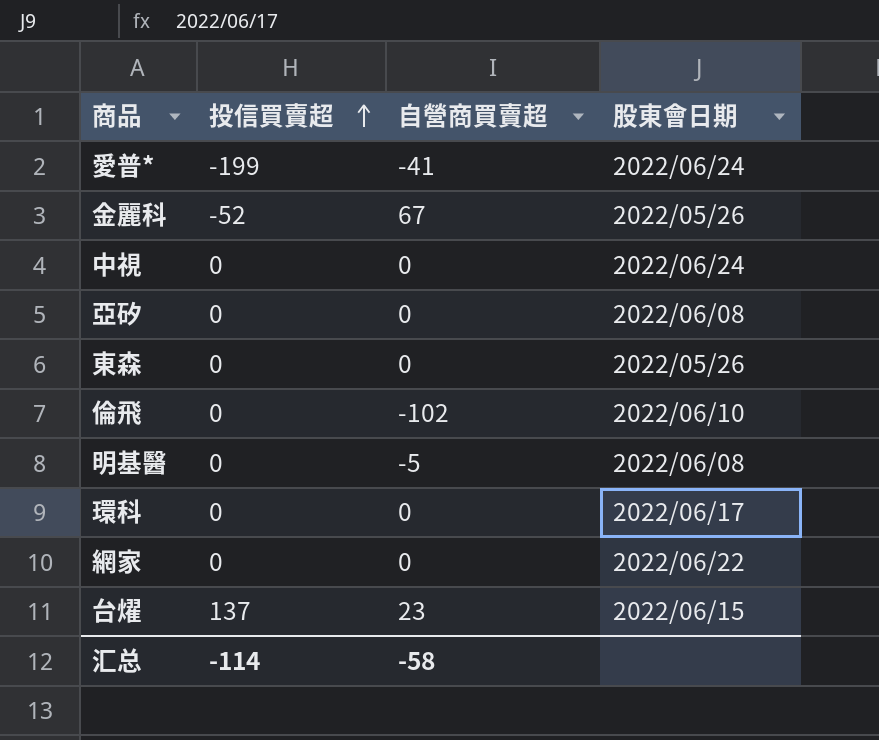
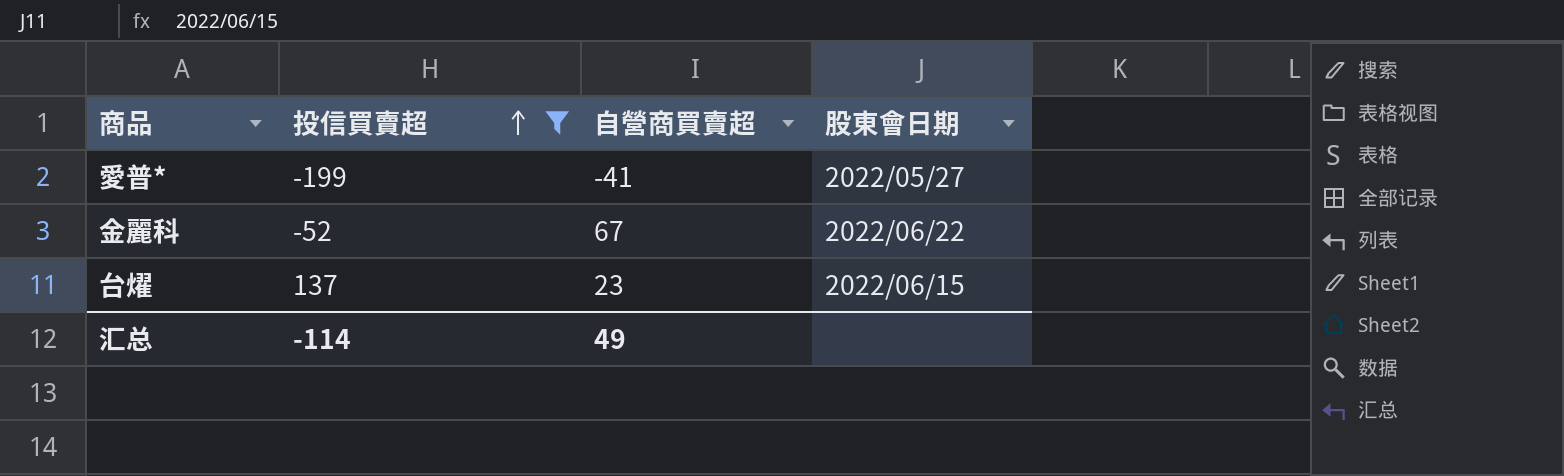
filter: none -> 投信買賣超 != 0
愛普* | 股東會日期: 2022/06/24 -> 2022/05/27
金麗科 | 股東會日期: 2022/05/26 -> 2022/06/22
汇总 | 自營商買賣超: -58 -> 49

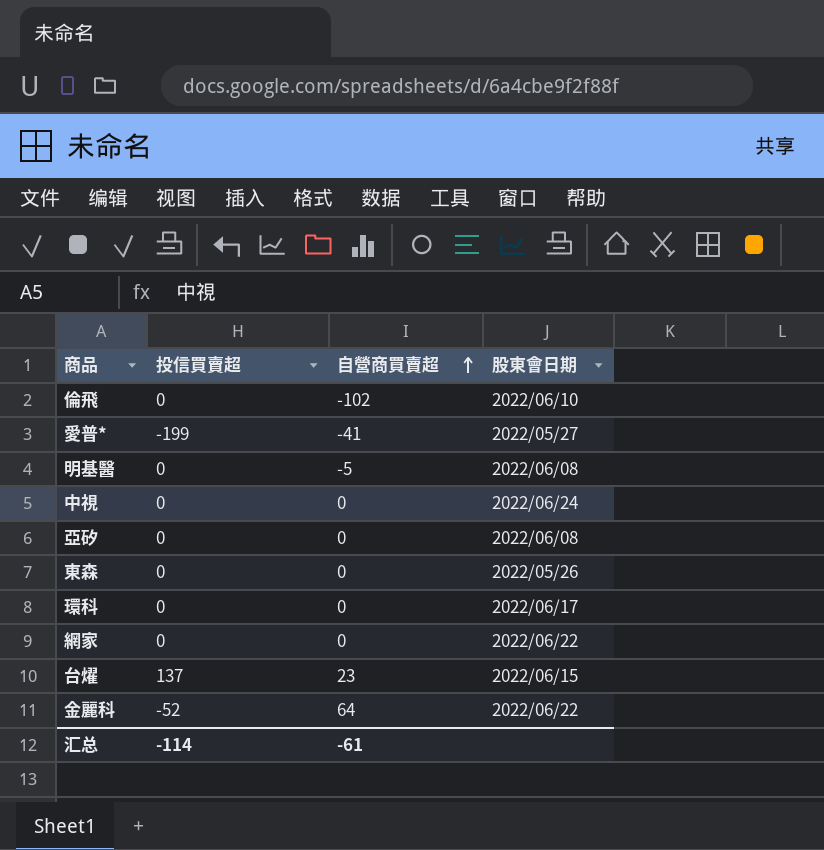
filter: 投信買賣超 != 0 -> none
row order: 投信買賣超 ascending -> 自營商買賣超 ascending
金麗科 | 自營商買賣超: 67 -> 64
汇总 | 自營商買賣超: 49 -> -61

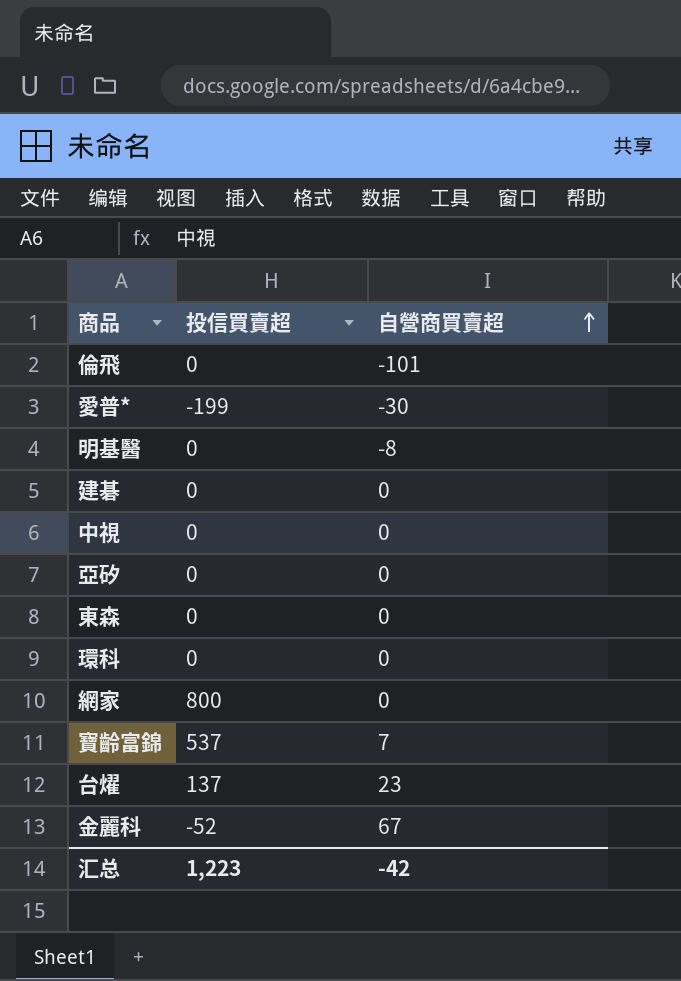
column 股東會日期 | position: 4 -> none
倫飛 | 自營商買賣超: -102 -> -101
愛普* | 自營商買賣超: -41 -> -30
明基醫 | 自營商買賣超: -5 -> -8
row 建碁: none -> 0 | 0
網家 | 投信買賣超: 0 -> 800
row 寶齡富錦: none -> 537 | 7
金麗科 | 自營商買賣超: 64 -> 67
汇总 | 投信買賣超: -114 -> 1,223
汇总 | 自營商買賣超: -61 -> -42

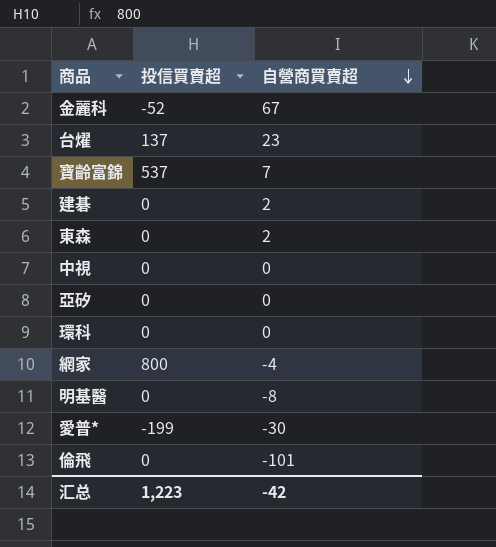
row order: 自營商買賣超 ascending -> 自營商買賣超 descending
建碁 | 自營商買賣超: 0 -> 2
東森 | 自營商買賣超: 0 -> 2
網家 | 自營商買賣超: 0 -> -4

